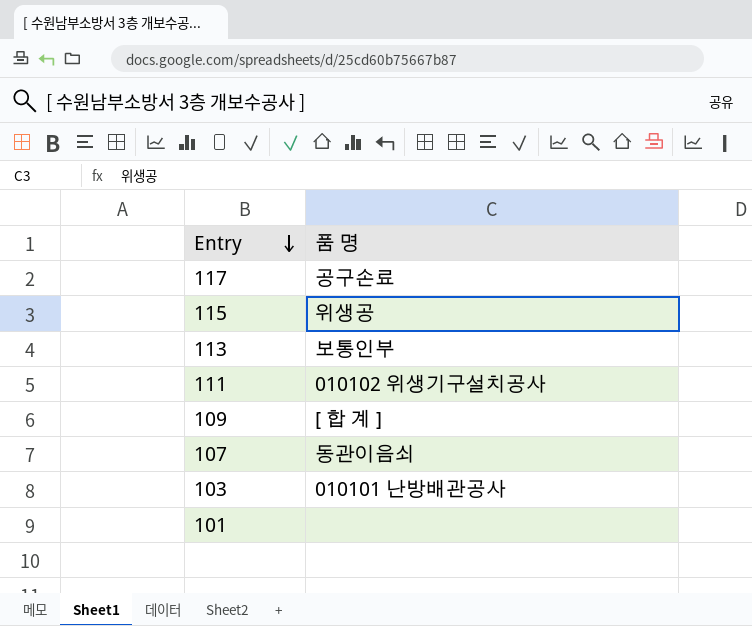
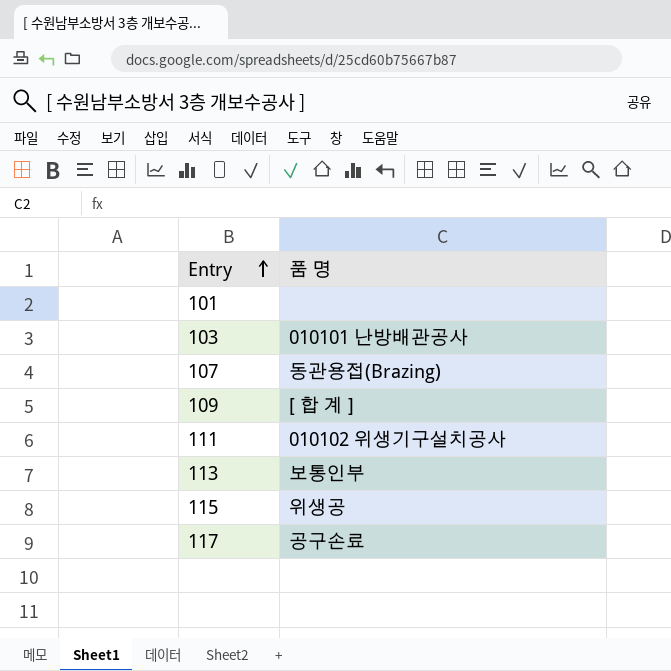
row order: Entry descending -> Entry ascending
107 | 품 명: 동관이음쇠 -> 동관용접(Brazing)

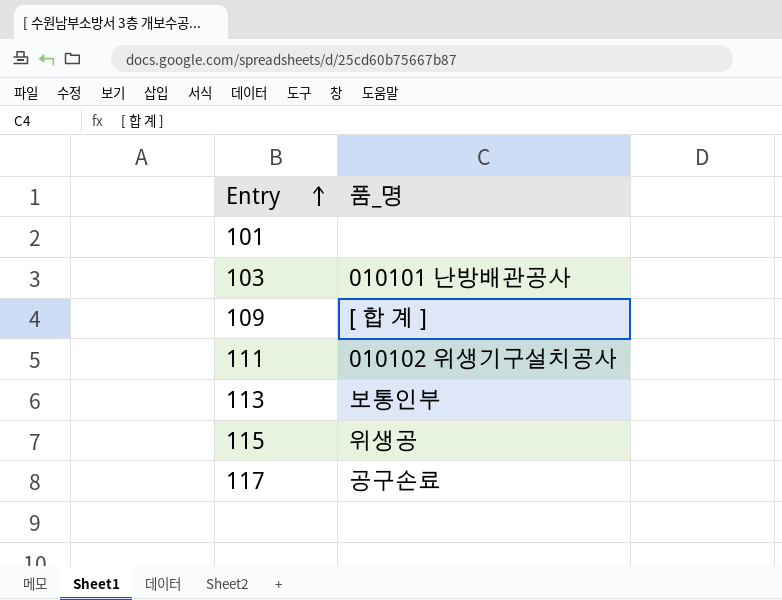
column name: 품 명 -> 품_명
row 107: 동관용접(Brazing) -> none

